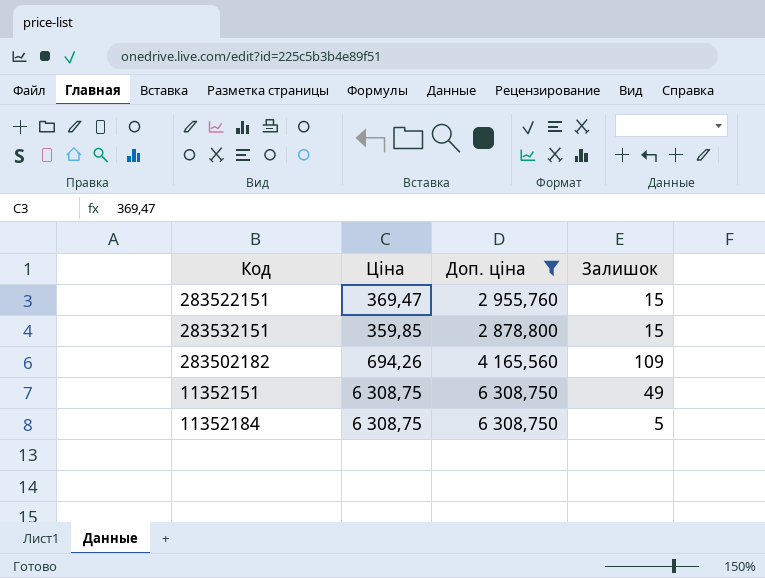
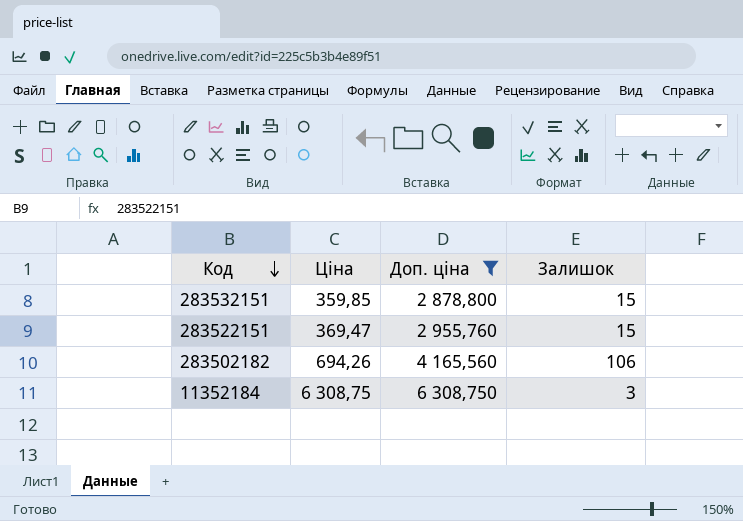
row order: none -> Код descending
row 11352151: 6 308,75 | 6 308,750 | 49 -> none
283502182 | Залишок: 109 -> 106
11352184 | Залишок: 5 -> 3

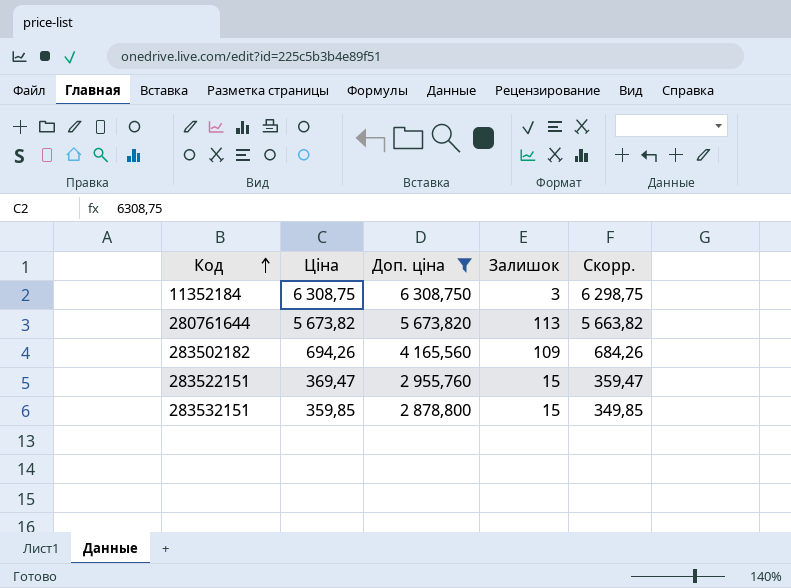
row order: Код descending -> Код ascending
column Скорр. | formula: none -> [Ціна] - 10
row 280761644: none -> 5 673,82 | 5 673,820 | 113 | 5 663,82
283502182 | Залишок: 106 -> 109

